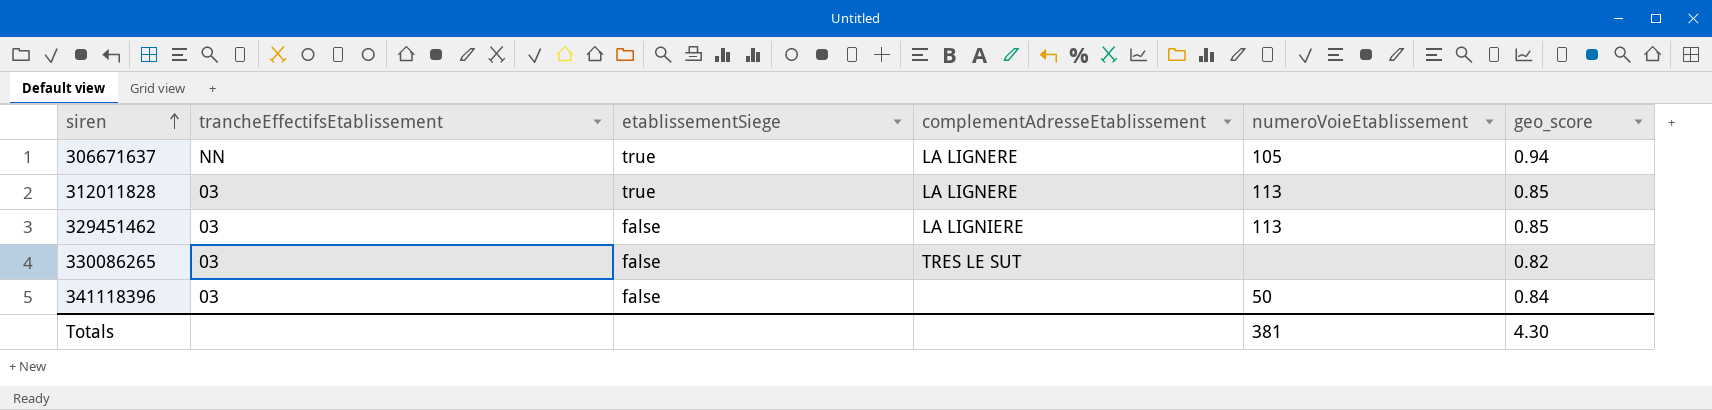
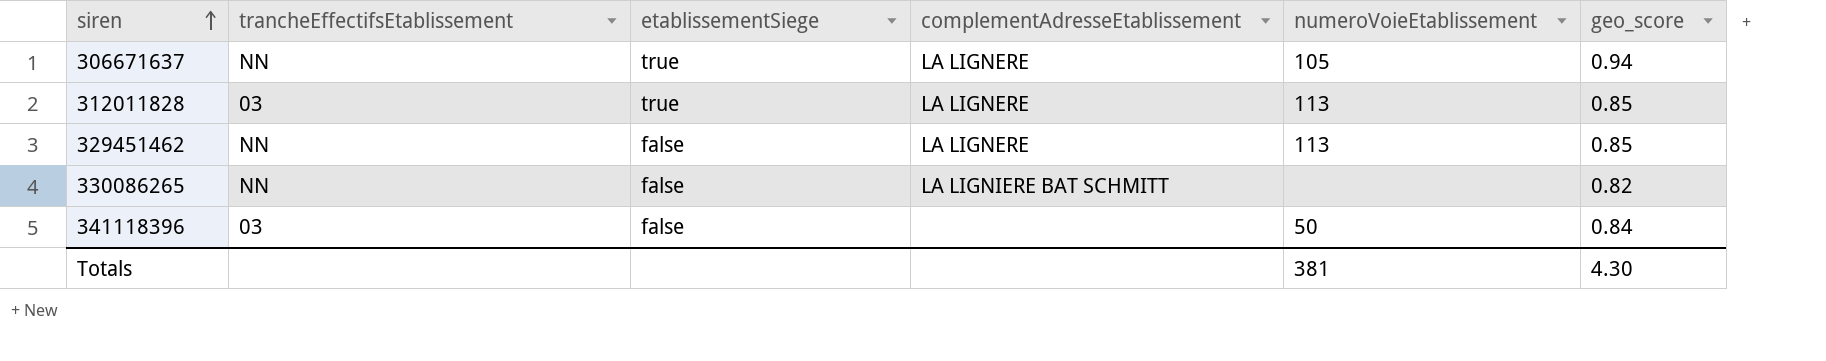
329451462 | trancheEffectifsEtablissement: 03 -> NN
329451462 | complementAdresseEtablissement: LA LIGNIERE -> LA LIGNERE
330086265 | trancheEffectifsEtablissement: 03 -> NN
330086265 | complementAdresseEtablissement: TRES LE SUT -> LA LIGNIERE BAT SCHMITT

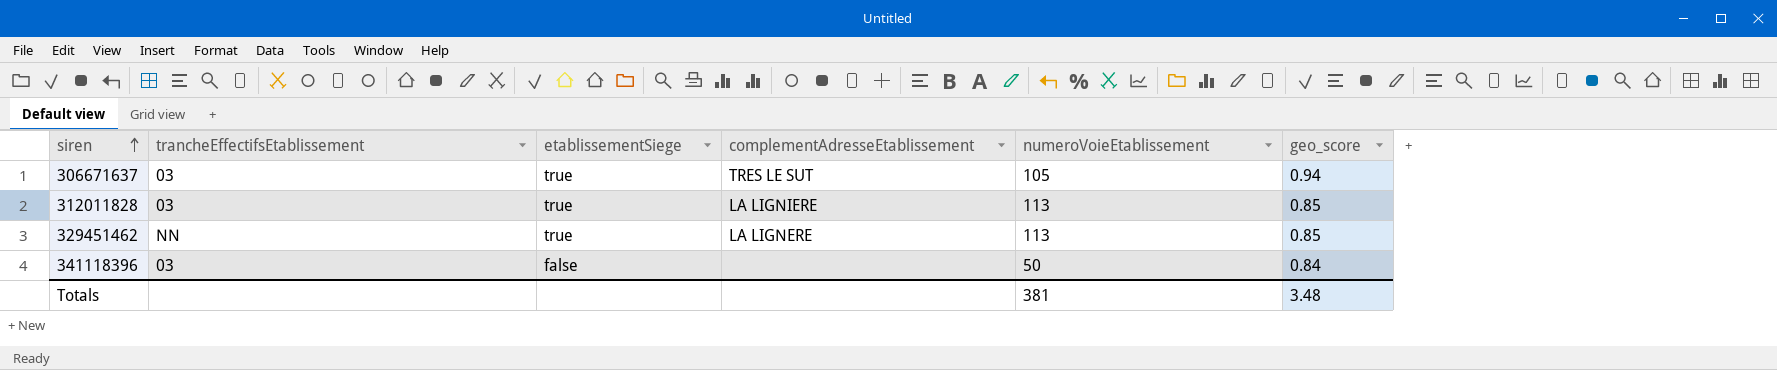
row 330086265: NN | false | LA LIGNIERE BAT SCHMITT | none | 0.82 -> none
306671637 | trancheEffectifsEtablissement: NN -> 03
306671637 | complementAdresseEtablissement: LA LIGNERE -> TRES LE SUT
312011828 | complementAdresseEtablissement: LA LIGNERE -> LA LIGNIERE
329451462 | etablissementSiege: false -> true
Totals | geo_score: 4.30 -> 3.48

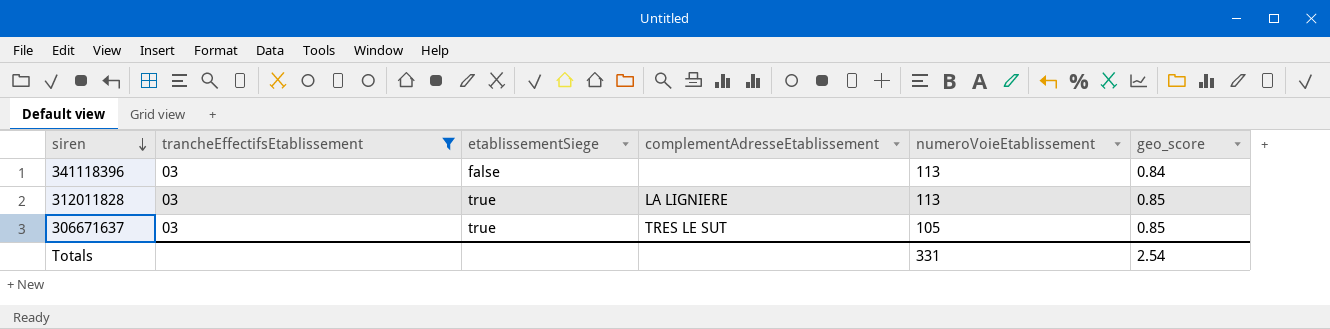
filter: none -> trancheEffectifsEtablissement = 03
row order: siren ascending -> siren descending
341118396 | numeroVoieEtablissement: 50 -> 113
306671637 | geo_score: 0.94 -> 0.85
Totals | numeroVoieEtablissement: 381 -> 331
Totals | geo_score: 3.48 -> 2.54

